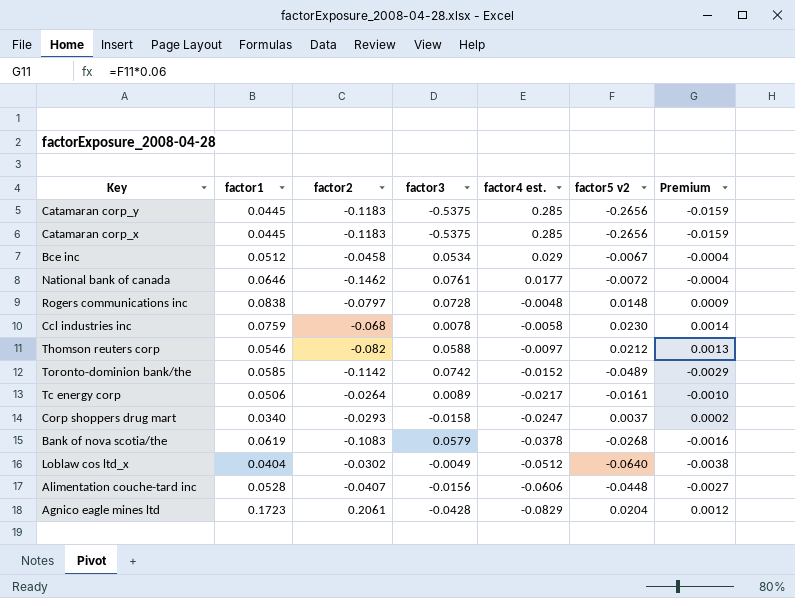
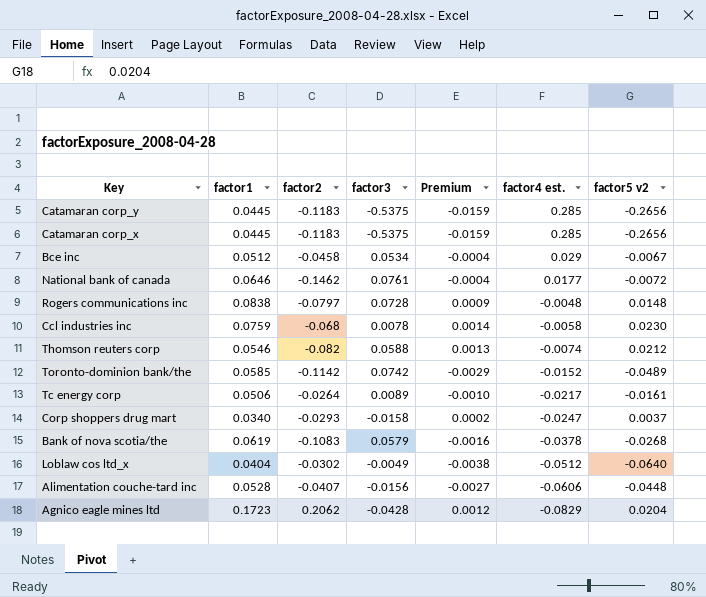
column Premium | position: 7 -> 5
Thomson reuters corp | factor4 est.: -0.0097 -> -0.0074
Agnico eagle mines ltd | factor2: 0.2061 -> 0.2062

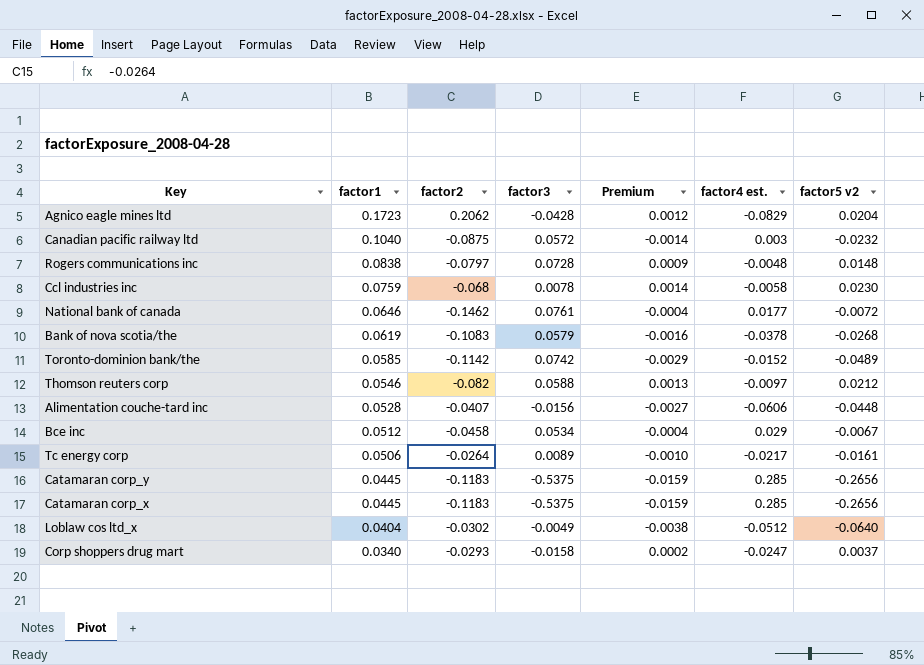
row order: factor4 est. descending -> factor1 descending
row Canadian pacific railway ltd: none -> 0.1040 | -0.0875 | 0.0572 | -0.0014 | 0.003 | -0.0232
Thomson reuters corp | factor4 est.: -0.0074 -> -0.0097

